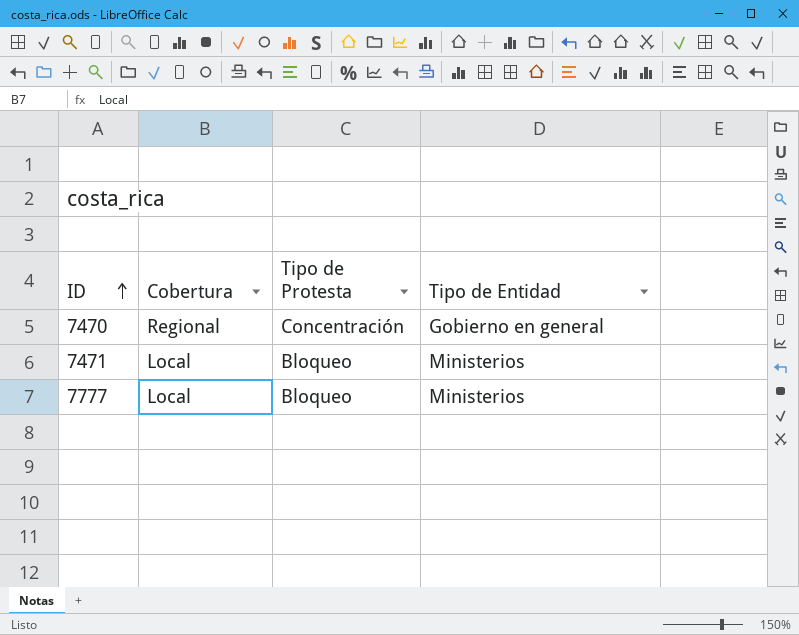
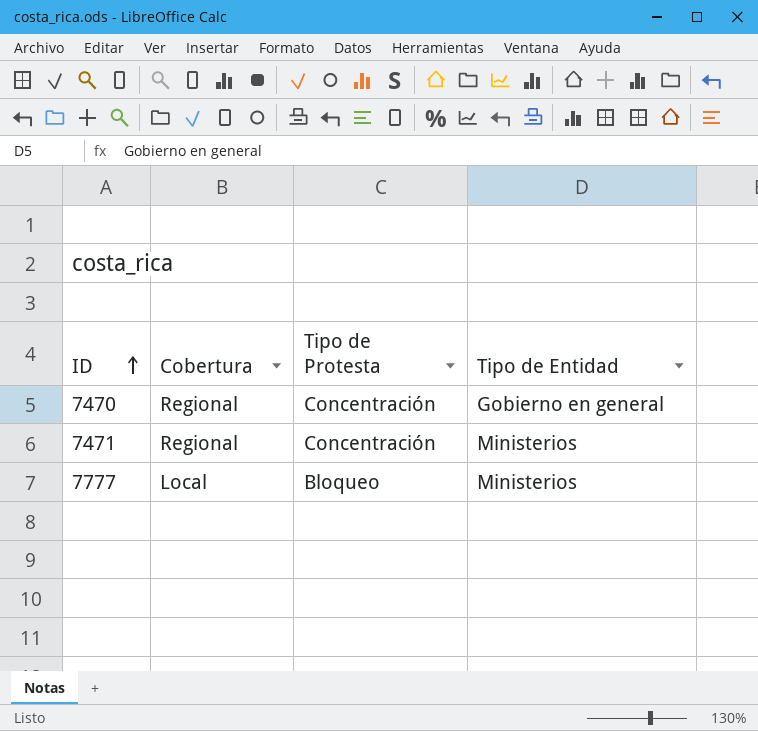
7471 | Cobertura: Local -> Regional
7471 | Tipo de Protesta: Bloqueo -> Concentración

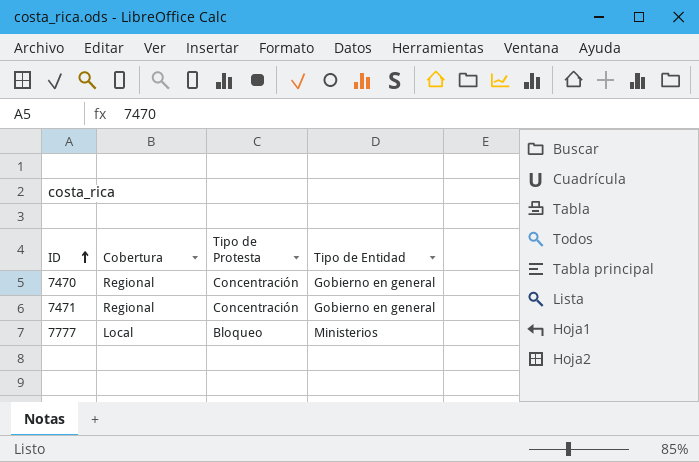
7471 | Tipo de Entidad: Ministerios -> Gobierno en general

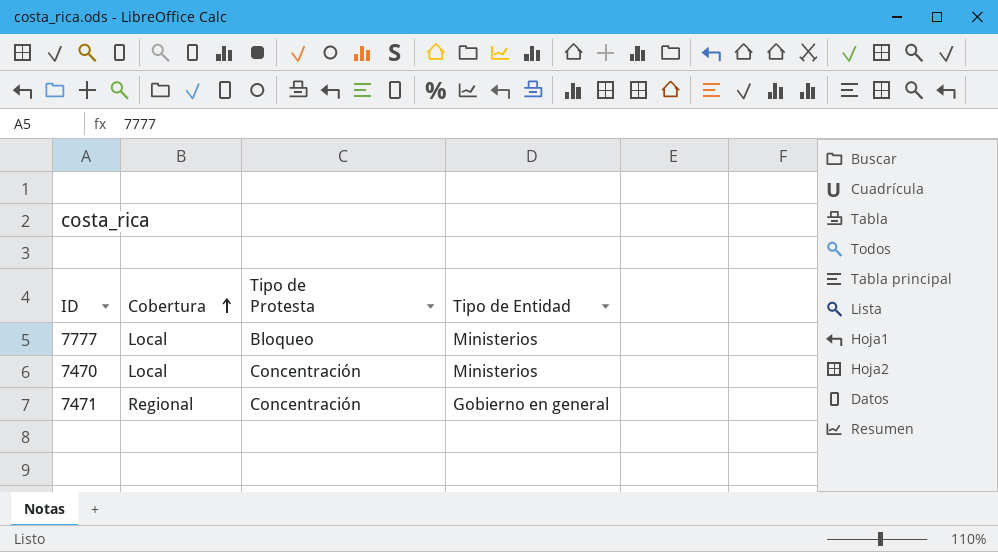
row order: ID ascending -> Cobertura ascending
7470 | Cobertura: Regional -> Local
7470 | Tipo de Entidad: Gobierno en general -> Ministerios

